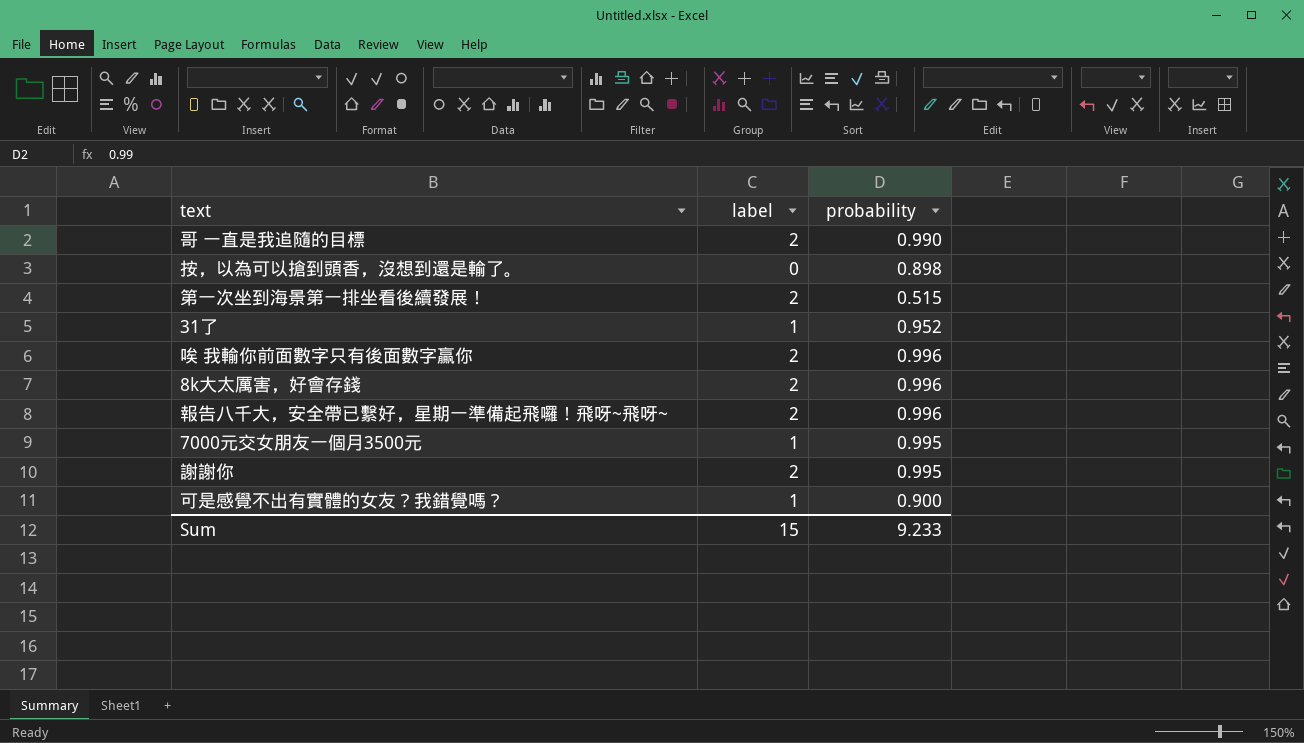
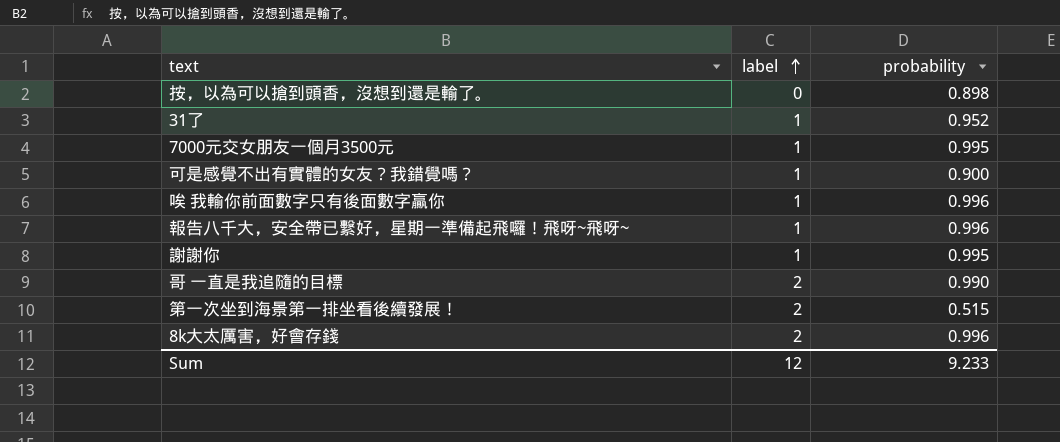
row order: none -> label ascending
唉 我輸你前面數字只有後面數字贏你 | label: 2 -> 1
報告八千大，安全帶已繫好，星期一準備起飛囉！飛呀~飛呀~ | label: 2 -> 1
謝謝你 | label: 2 -> 1
Sum | label: 15 -> 12

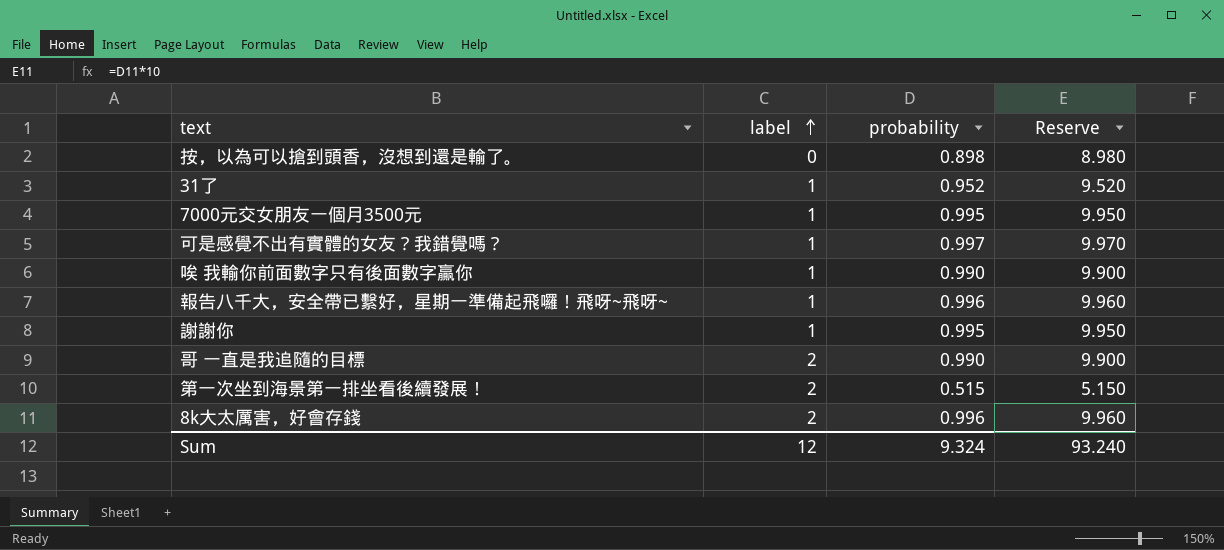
column Reserve | formula: none -> [probability] * 10
可是感覺不出有實體的女友？我錯覺嗎？ | probability: 0.900 -> 0.997
唉 我輸你前面數字只有後面數字贏你 | probability: 0.996 -> 0.990
Sum | probability: 9.233 -> 9.324

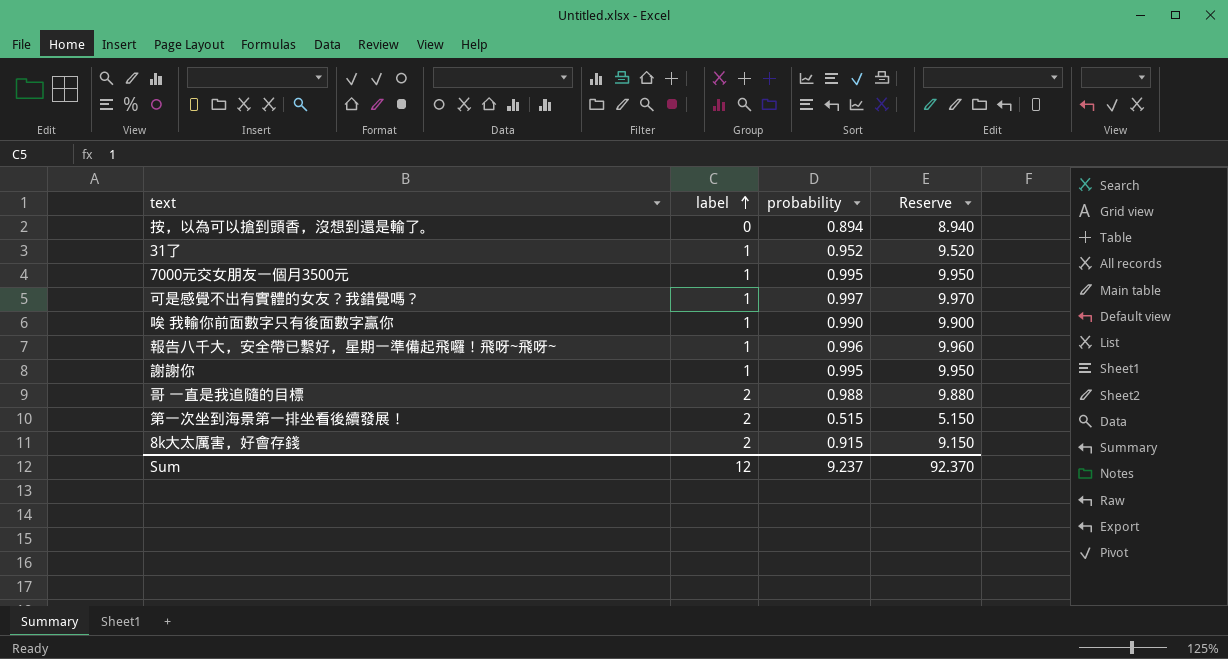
按，以為可以搶到頭香，沒想到還是輸了。 | probability: 0.898 -> 0.894
按，以為可以搶到頭香，沒想到還是輸了。 | Reserve: 8.980 -> 8.940
哥 一直是我追隨的目標 | probability: 0.990 -> 0.988
哥 一直是我追隨的目標 | Reserve: 9.900 -> 9.880
8k大太厲害，好會存錢 | probability: 0.996 -> 0.915
8k大太厲害，好會存錢 | Reserve: 9.960 -> 9.150
Sum | probability: 9.324 -> 9.237
Sum | Reserve: 93.240 -> 92.370

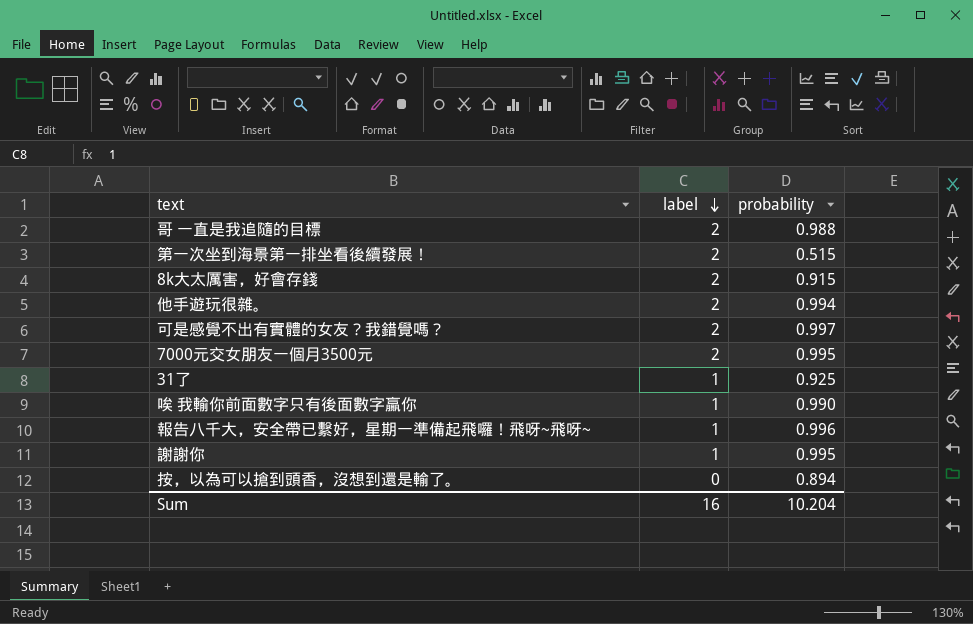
row order: label ascending -> label descending
column Reserve | formula: [probability] * 10 -> none
row 他手遊玩很雜。: none -> 2 | 0.994
可是感覺不出有實體的女友？我錯覺嗎？ | label: 1 -> 2
7000元交女朋友一個月3500元 | label: 1 -> 2
31了 | probability: 0.952 -> 0.925
Sum | label: 12 -> 16
Sum | probability: 9.237 -> 10.204

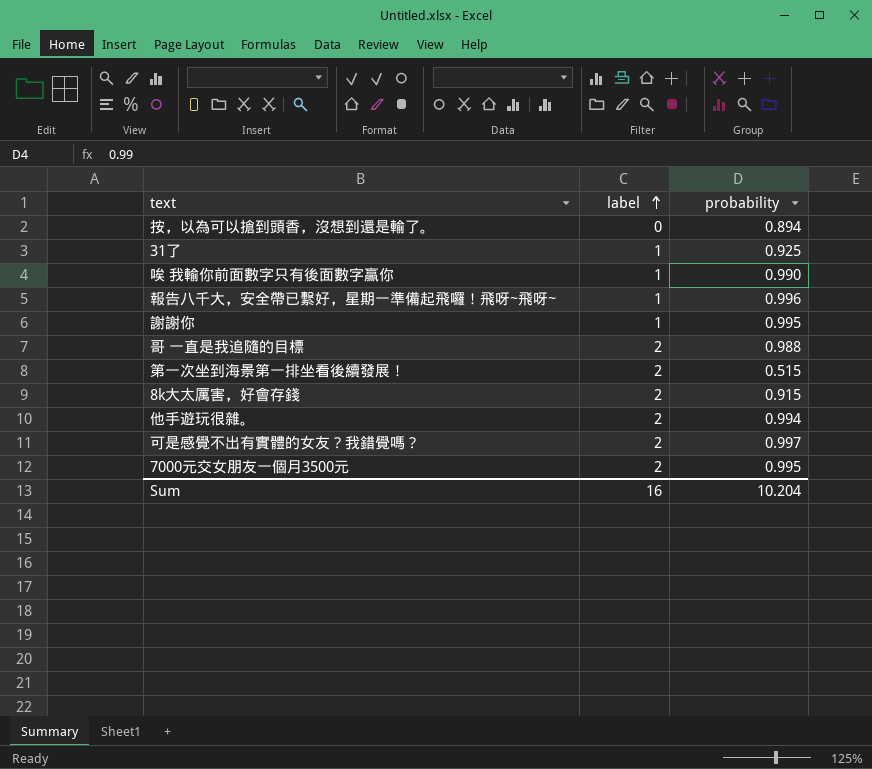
row order: label descending -> label ascending

